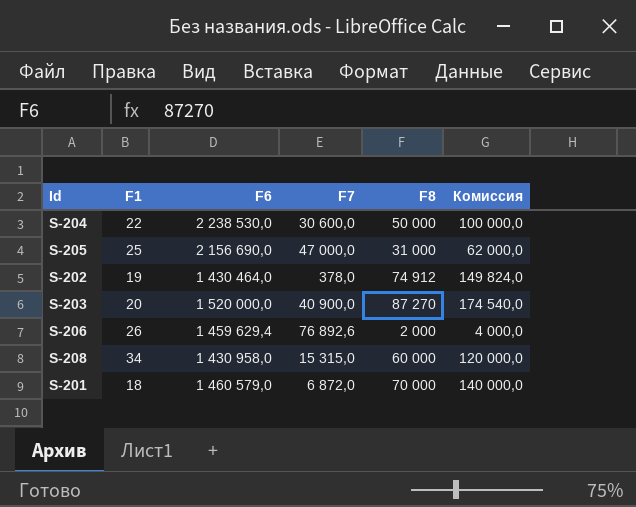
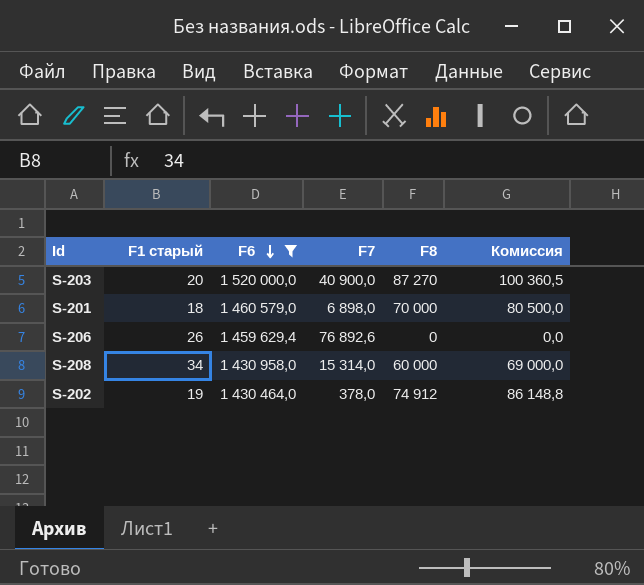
filter: none -> F6 <= 1 520 000,0
row order: none -> F6 descending
column name: F1 -> F1 старый
column Комиссия | formula: [F8] * 2 -> [F8] * 1,15
S-201 | F7: 6 872,0 -> 6 898,0
S-206 | F8: 2 000 -> 0
S-208 | F7: 15 315,0 -> 15 314,0

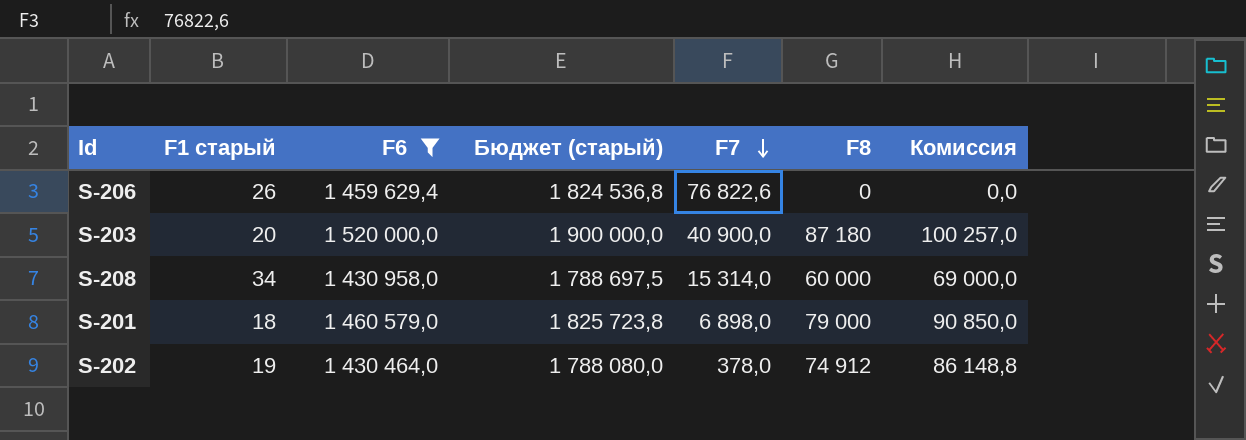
row order: F6 descending -> F7 descending
column Бюджет (старый) | formula: none -> [F6] * 1,25
S-206 | F7: 76 892,6 -> 76 822,6
S-203 | F8: 87 270 -> 87 180
S-203 | Комиссия: 100 360,5 -> 100 257,0
S-201 | F8: 70 000 -> 79 000
S-201 | Комиссия: 80 500,0 -> 90 850,0

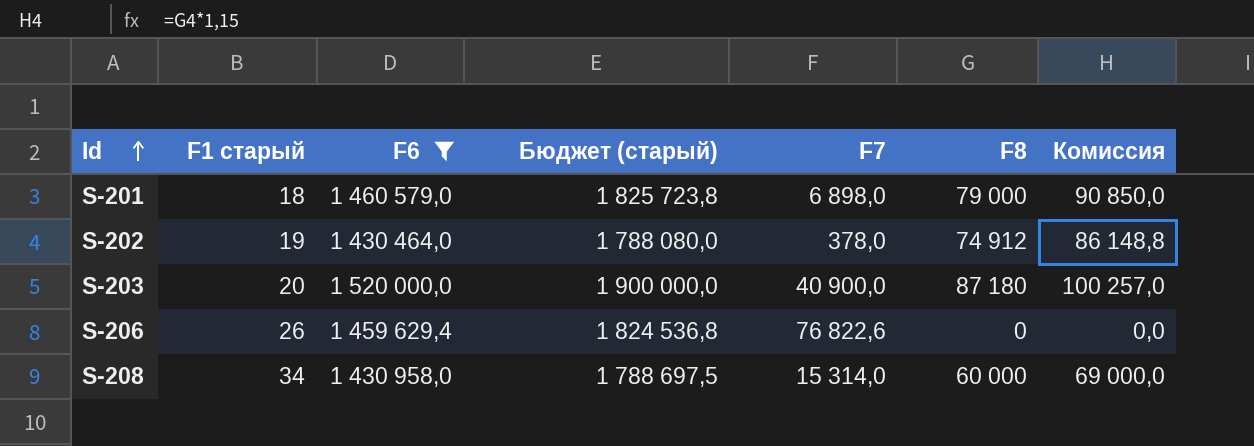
row order: F7 descending -> Id ascending

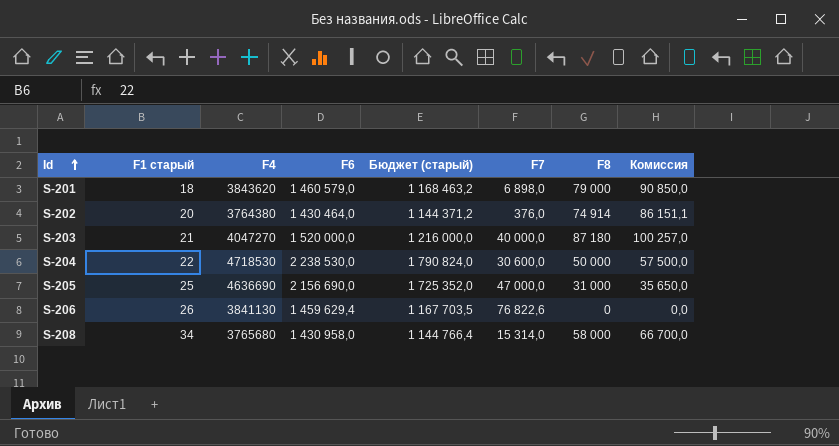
filter: F6 <= 1 520 000,0 -> none
column F4 | position: none -> 3
column Бюджет (старый) | formula: [F6] * 1,25 -> [F6] * 0,8
S-202 | F1 старый: 19 -> 20
S-202 | F7: 378,0 -> 376,0
S-202 | F8: 74 912 -> 74 914
S-202 | Комиссия: 86 148,8 -> 86 151,1
S-203 | F1 старый: 20 -> 21
S-203 | F7: 40 900,0 -> 40 000,0
S-208 | F8: 60 000 -> 58 000
S-208 | Комиссия: 69 000,0 -> 66 700,0

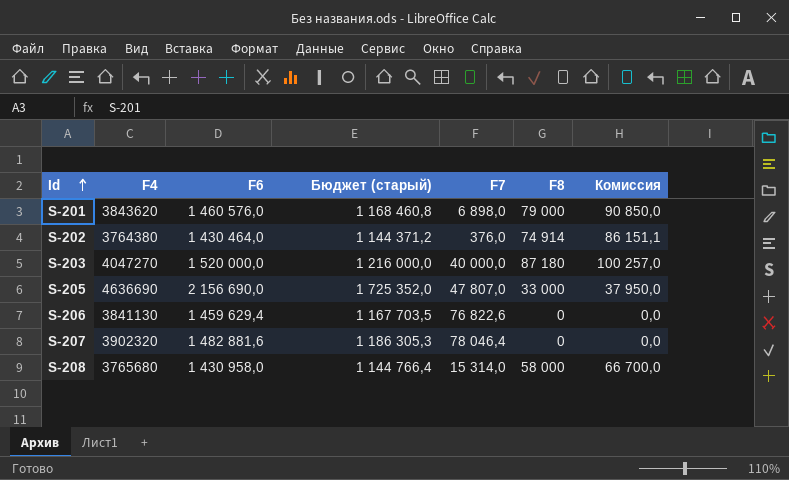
column F1 старый | position: 2 -> none
row S-204: 22 | 4718530 | 2 238 530,0 | 1 790 824,0 | 30 600,0 | 50 000 | 57 500,0 -> none
S-201 | F6: 1 460 579,0 -> 1 460 576,0
S-201 | Бюджет (старый): 1 168 463,2 -> 1 168 460,8
S-205 | F7: 47 000,0 -> 47 807,0
S-205 | F8: 31 000 -> 33 000
S-205 | Комиссия: 35 650,0 -> 37 950,0
row S-207: none -> 3902320 | 1 482 881,6 | 1 186 305,3 | 78 046,4 | 0 | 0,0

